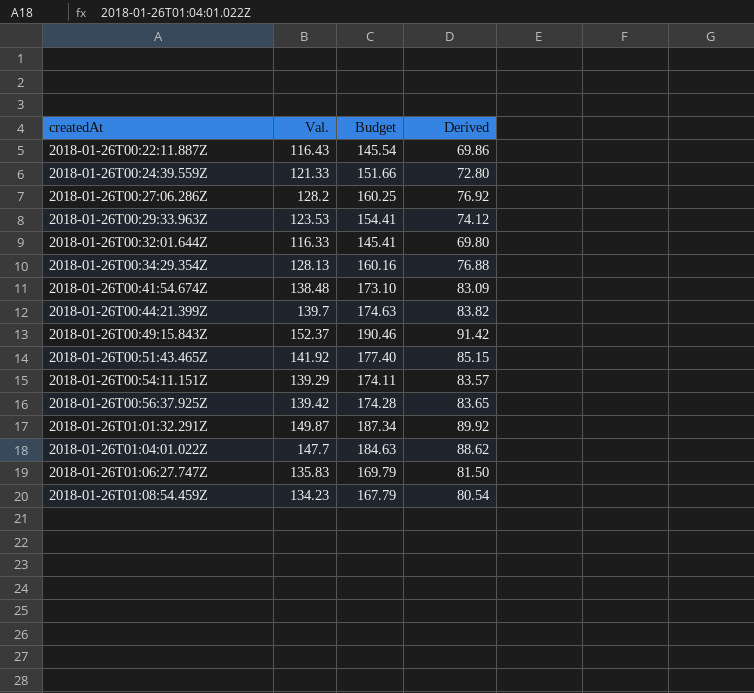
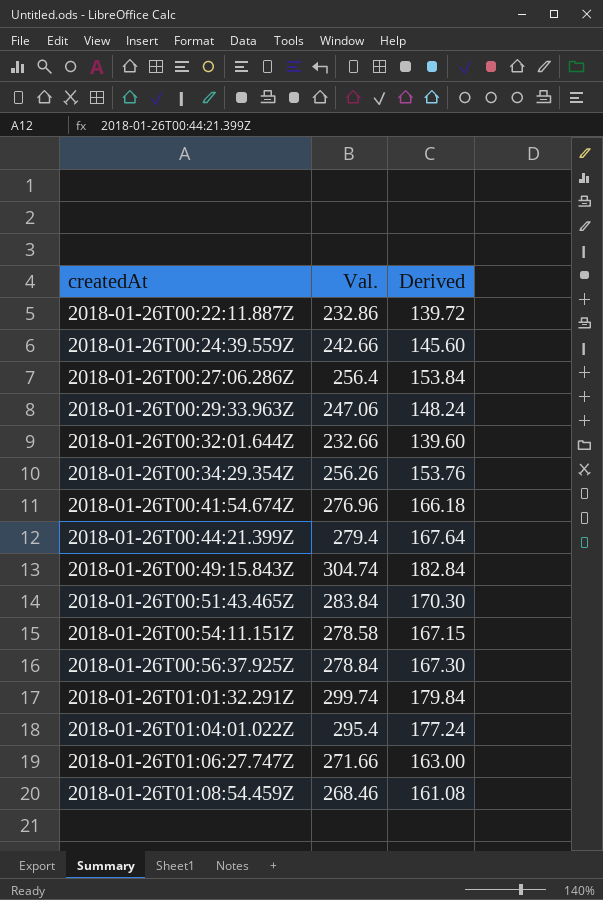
column Budget | formula: [Val.] * 1.25 -> none
2018-01-26T00:22:11.887Z | Val.: 116.43 -> 232.86
2018-01-26T00:22:11.887Z | Derived: 69.86 -> 139.72
2018-01-26T00:24:39.559Z | Val.: 121.33 -> 242.66
2018-01-26T00:24:39.559Z | Derived: 72.80 -> 145.60
2018-01-26T00:27:06.286Z | Val.: 128.2 -> 256.4
2018-01-26T00:27:06.286Z | Derived: 76.92 -> 153.84
2018-01-26T00:29:33.963Z | Val.: 123.53 -> 247.06
2018-01-26T00:29:33.963Z | Derived: 74.12 -> 148.24
2018-01-26T00:32:01.644Z | Val.: 116.33 -> 232.66
2018-01-26T00:32:01.644Z | Derived: 69.80 -> 139.60
2018-01-26T00:34:29.354Z | Val.: 128.13 -> 256.26
2018-01-26T00:34:29.354Z | Derived: 76.88 -> 153.76
2018-01-26T00:41:54.674Z | Val.: 138.48 -> 276.96
2018-01-26T00:41:54.674Z | Derived: 83.09 -> 166.18
2018-01-26T00:44:21.399Z | Val.: 139.7 -> 279.4
2018-01-26T00:44:21.399Z | Derived: 83.82 -> 167.64
2018-01-26T00:49:15.843Z | Val.: 152.37 -> 304.74
2018-01-26T00:49:15.843Z | Derived: 91.42 -> 182.84
2018-01-26T00:51:43.465Z | Val.: 141.92 -> 283.84
2018-01-26T00:51:43.465Z | Derived: 85.15 -> 170.30
2018-01-26T00:54:11.151Z | Val.: 139.29 -> 278.58
2018-01-26T00:54:11.151Z | Derived: 83.57 -> 167.15
2018-01-26T00:56:37.925Z | Val.: 139.42 -> 278.84
2018-01-26T00:56:37.925Z | Derived: 83.65 -> 167.30
2018-01-26T01:01:32.291Z | Val.: 149.87 -> 299.74
2018-01-26T01:01:32.291Z | Derived: 89.92 -> 179.84
2018-01-26T01:04:01.022Z | Val.: 147.7 -> 295.4
2018-01-26T01:04:01.022Z | Derived: 88.62 -> 177.24
2018-01-26T01:06:27.747Z | Val.: 135.83 -> 271.66
2018-01-26T01:06:27.747Z | Derived: 81.50 -> 163.00
2018-01-26T01:08:54.459Z | Val.: 134.23 -> 268.46
2018-01-26T01:08:54.459Z | Derived: 80.54 -> 161.08

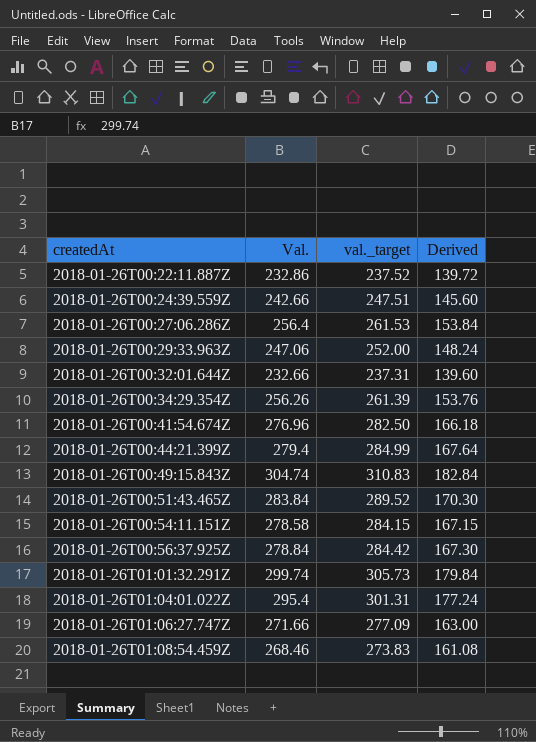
column val._target | formula: none -> [Val.] * 1.02

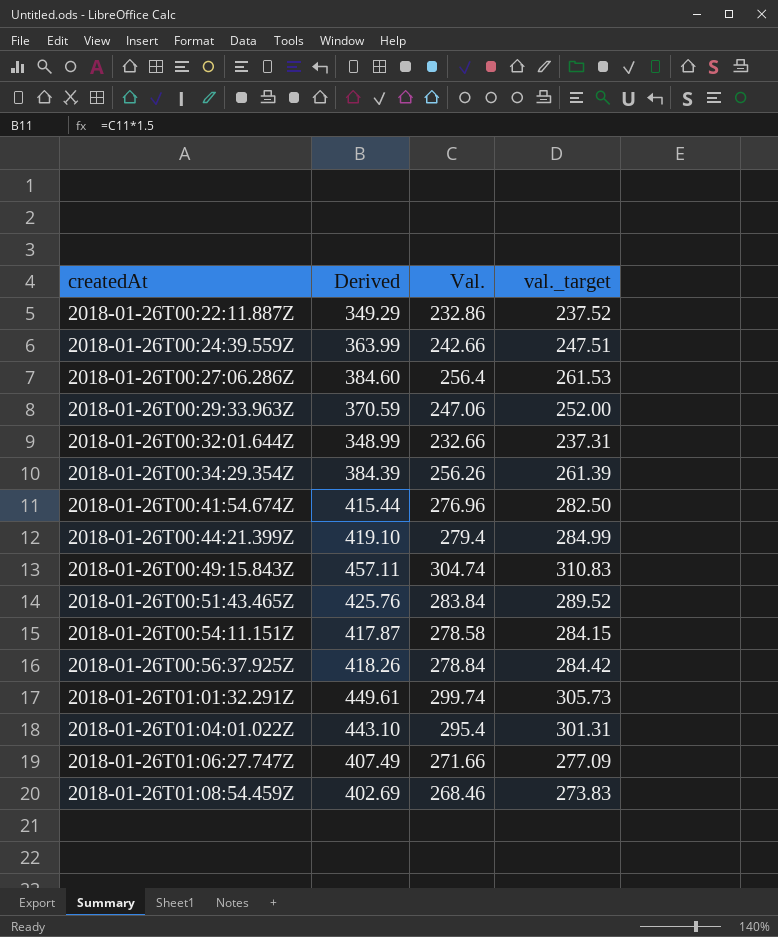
column Derived | formula: [Val.] * 0.6 -> [Val.] * 1.5
column Derived | position: 4 -> 2

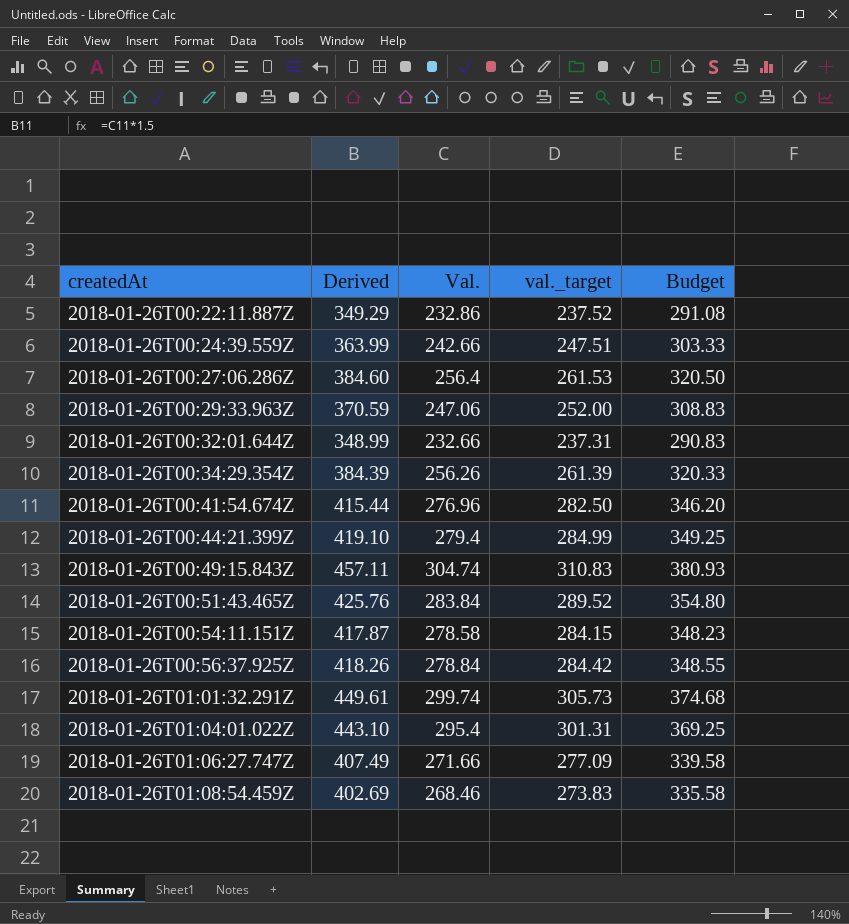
column Budget | formula: none -> [Val.] * 1.25

